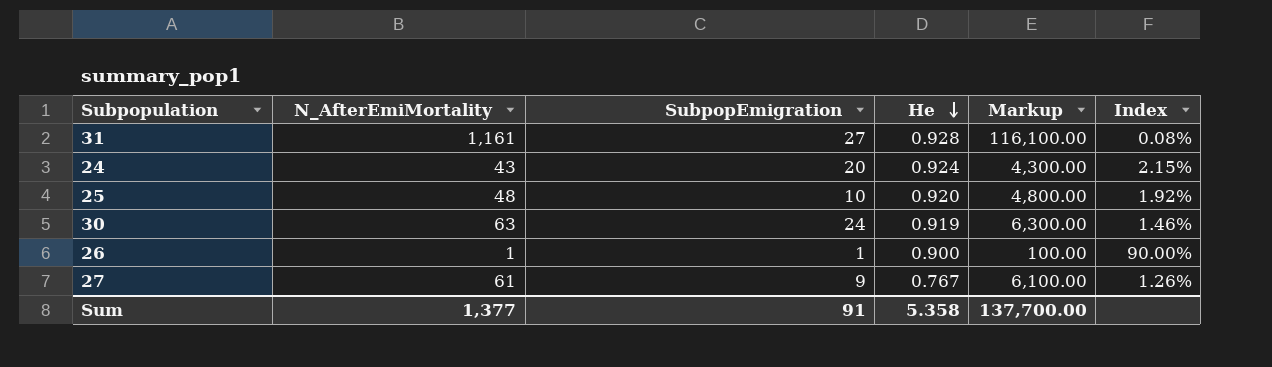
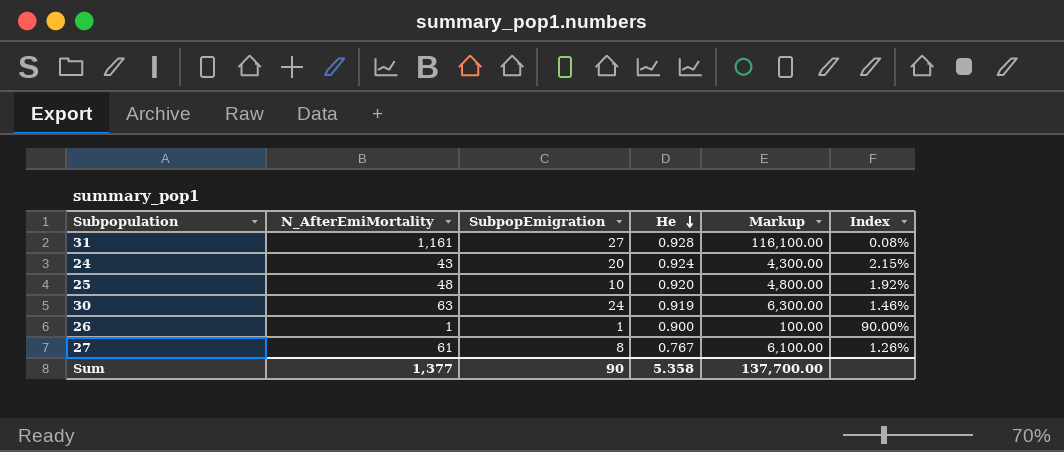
27 | SubpopEmigration: 9 -> 8
Sum | SubpopEmigration: 91 -> 90

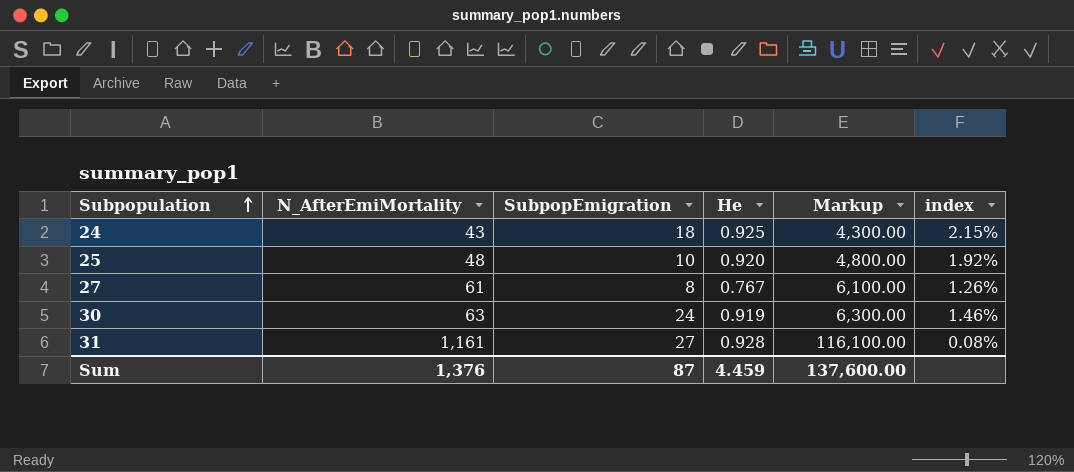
row order: He descending -> Subpopulation ascending
column name: Index -> index
row 26: 1 | 1 | 0.900 | 100.00 | 90.00% -> none
24 | SubpopEmigration: 20 -> 18
24 | He: 0.924 -> 0.925
Sum | N_AfterEmiMortality: 1,377 -> 1,376
Sum | SubpopEmigration: 90 -> 87
Sum | He: 5.358 -> 4.459
Sum | Markup: 137,700.00 -> 137,600.00

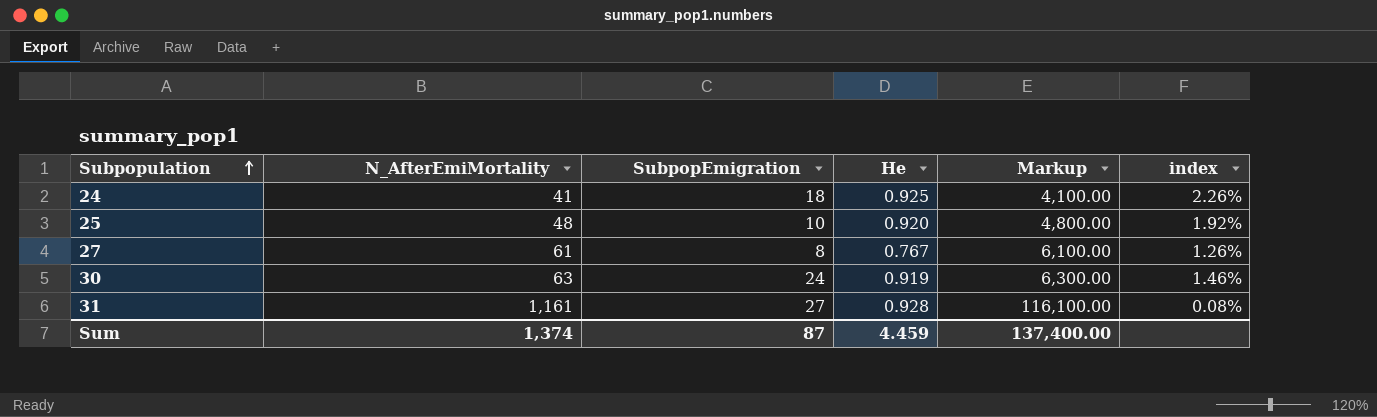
24 | N_AfterEmiMortality: 43 -> 41
24 | Markup: 4,300.00 -> 4,100.00
24 | index: 2.15% -> 2.26%
Sum | N_AfterEmiMortality: 1,376 -> 1,374
Sum | Markup: 137,600.00 -> 137,400.00

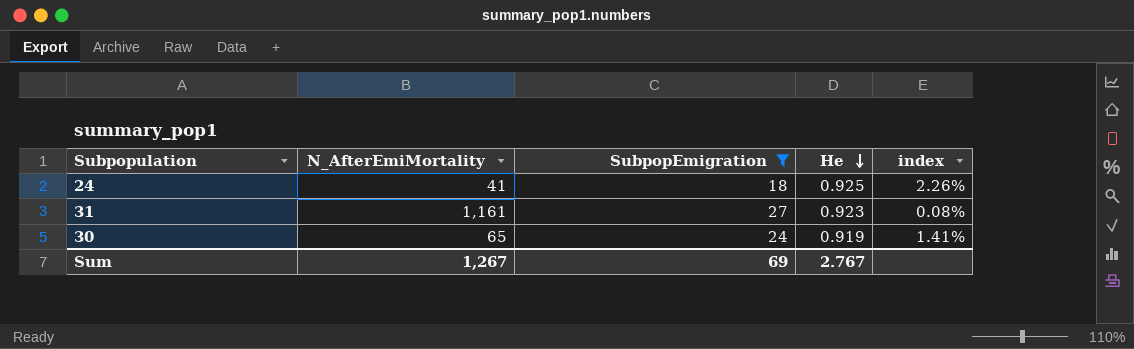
filter: none -> SubpopEmigration >= 18
row order: Subpopulation ascending -> He descending
column Markup | formula: [N_AfterEmiMortality] * 100 -> none
31 | He: 0.928 -> 0.923
30 | N_AfterEmiMortality: 63 -> 65
30 | index: 1.46% -> 1.41%
Sum | N_AfterEmiMortality: 1,374 -> 1,267
Sum | SubpopEmigration: 87 -> 69
Sum | He: 4.459 -> 2.767

